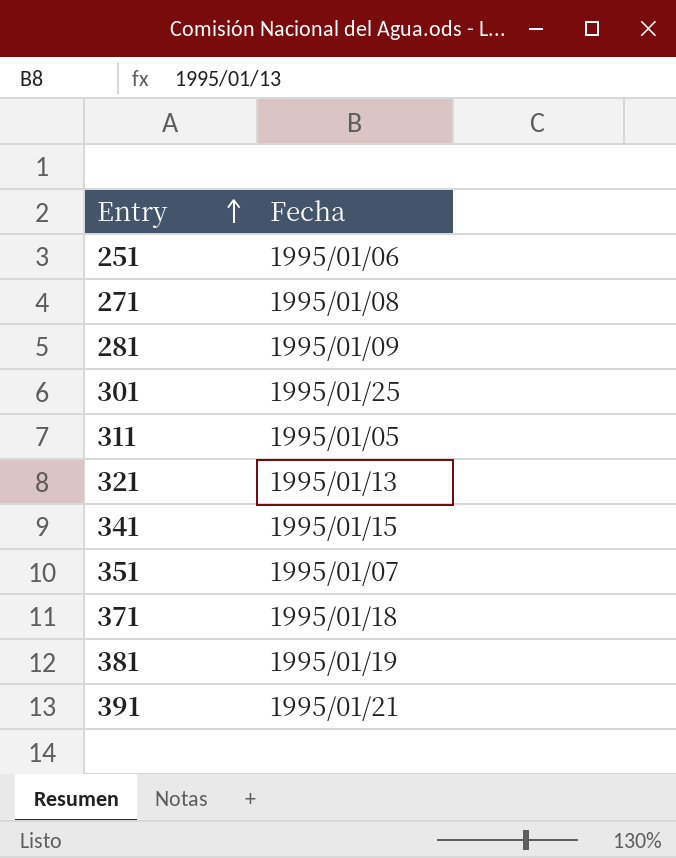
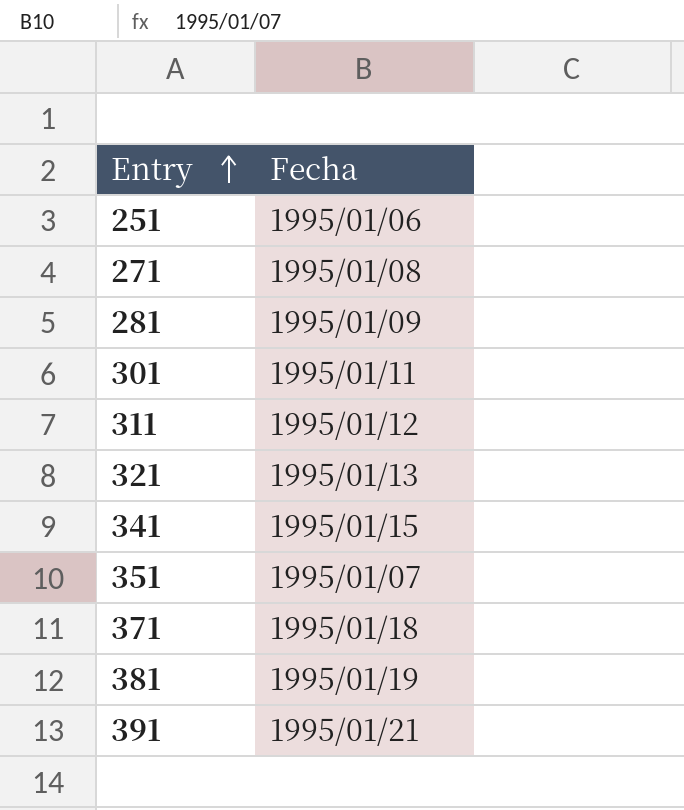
301 | Fecha: 1995/01/25 -> 1995/01/11
311 | Fecha: 1995/01/05 -> 1995/01/12

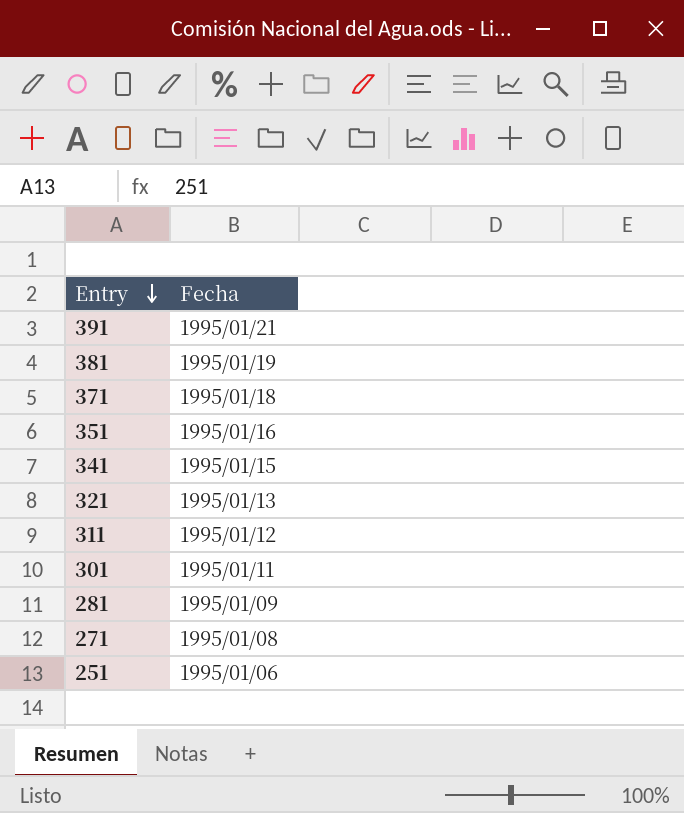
row order: Entry ascending -> Entry descending
351 | Fecha: 1995/01/07 -> 1995/01/16

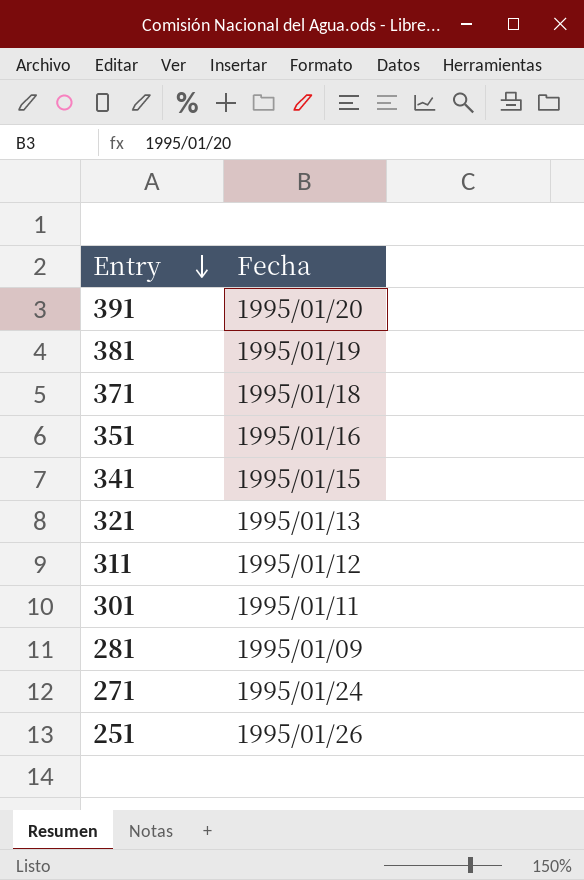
391 | Fecha: 1995/01/21 -> 1995/01/20
271 | Fecha: 1995/01/08 -> 1995/01/24
251 | Fecha: 1995/01/06 -> 1995/01/26

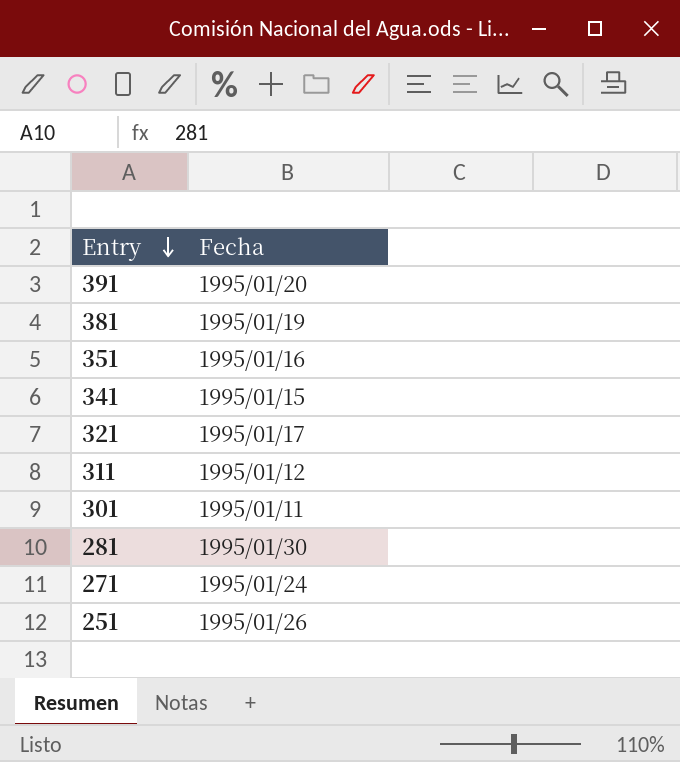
row 371: 1995/01/18 -> none
321 | Fecha: 1995/01/13 -> 1995/01/17
281 | Fecha: 1995/01/09 -> 1995/01/30

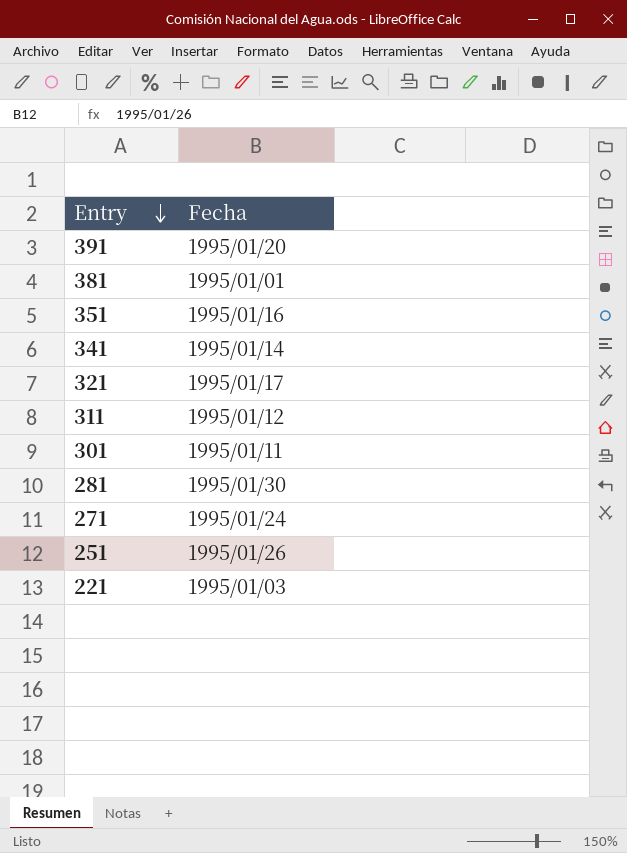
381 | Fecha: 1995/01/19 -> 1995/01/01
341 | Fecha: 1995/01/15 -> 1995/01/14
row 221: none -> 1995/01/03

